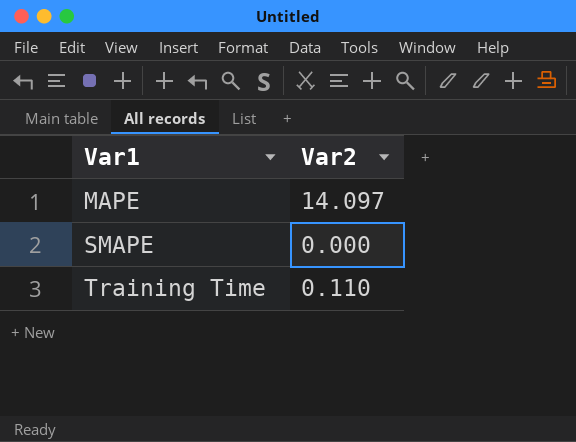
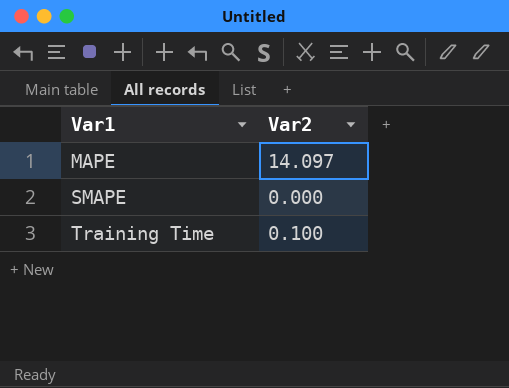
Training Time | Var2: 0.110 -> 0.100

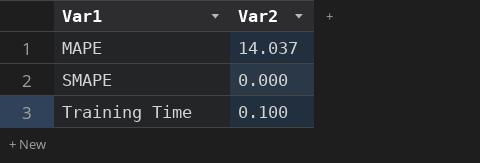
MAPE | Var2: 14.097 -> 14.037

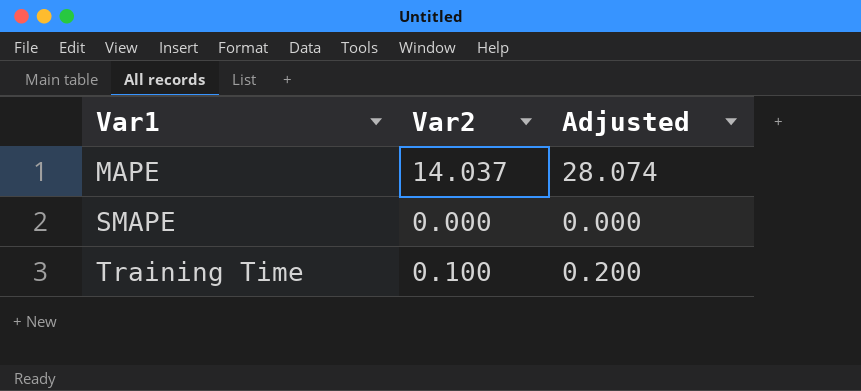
column Adjusted | formula: none -> [Var2] * 2

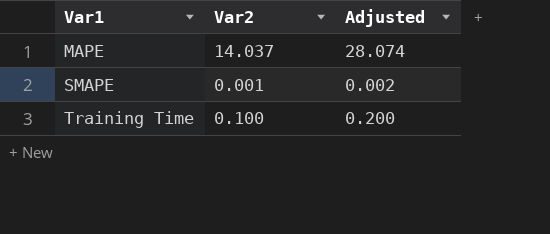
SMAPE | Var2: 0.000 -> 0.001
SMAPE | Adjusted: 0.000 -> 0.002

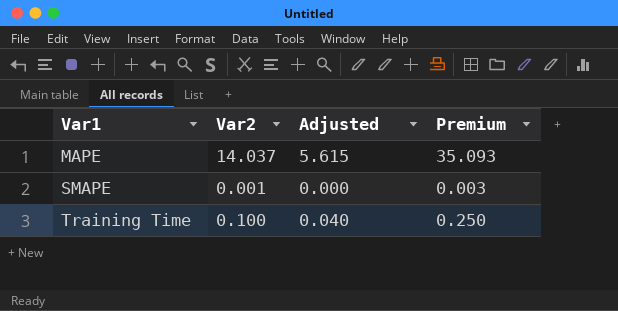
column Adjusted | formula: [Var2] * 2 -> [Var2] * 0.4
column Premium | formula: none -> [Var2] * 2.5

